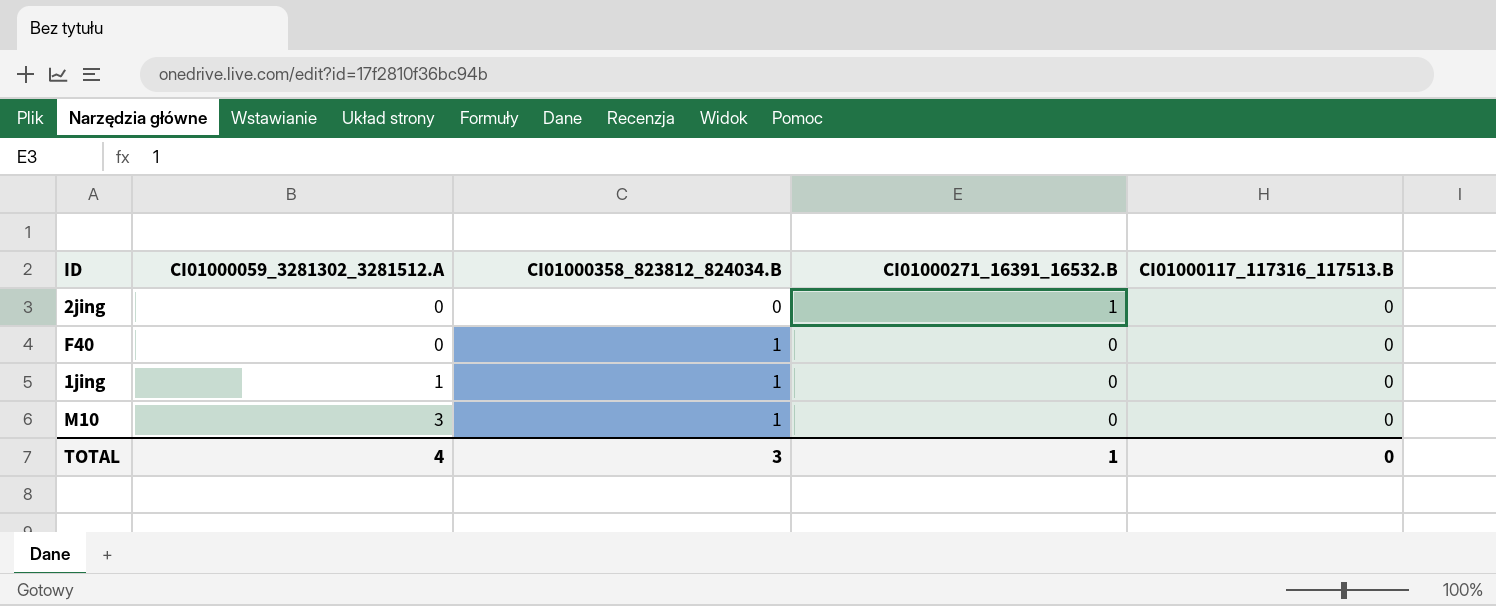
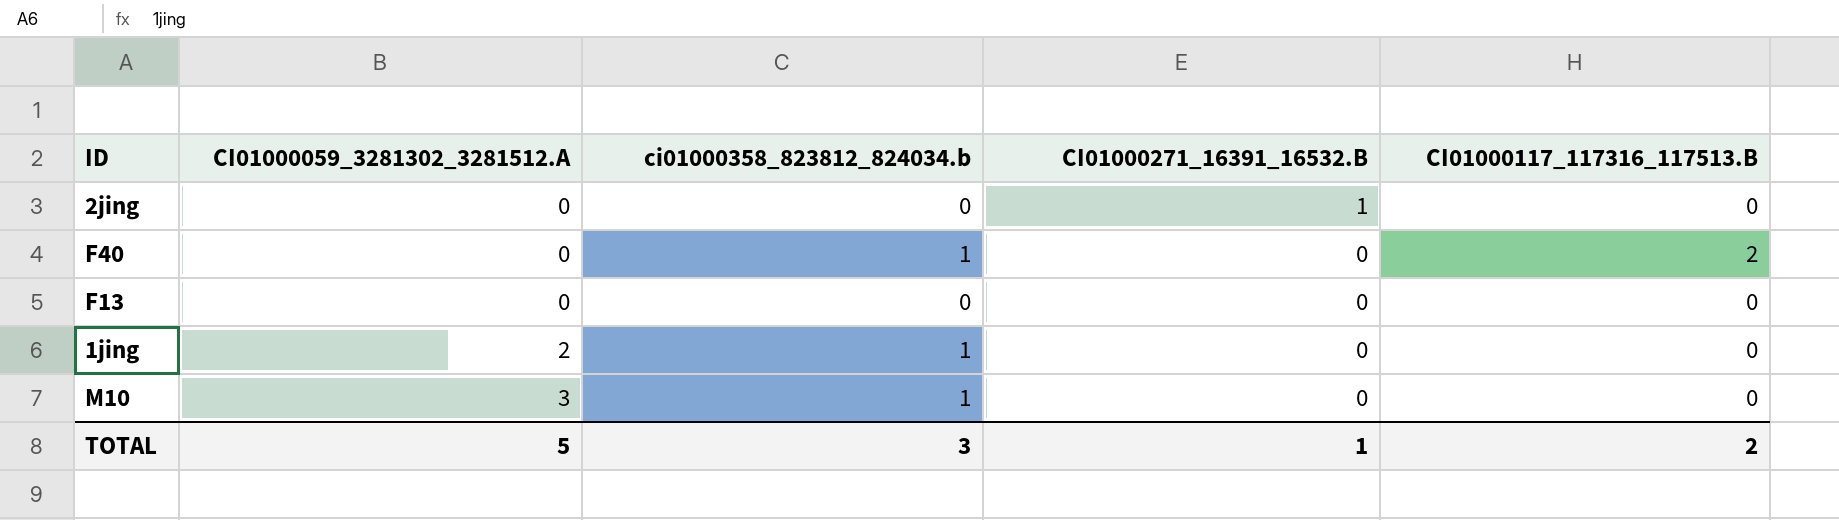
column name: CI01000358_823812_824034.B -> ci01000358_823812_824034.b
F40 | CI01000117_117316_117513.B: 0 -> 2
row F13: none -> 0 | 0 | 0 | 0
1jing | CI01000059_3281302_3281512.A: 1 -> 2
TOTAL | CI01000059_3281302_3281512.A: 4 -> 5
TOTAL | CI01000117_117316_117513.B: 0 -> 2

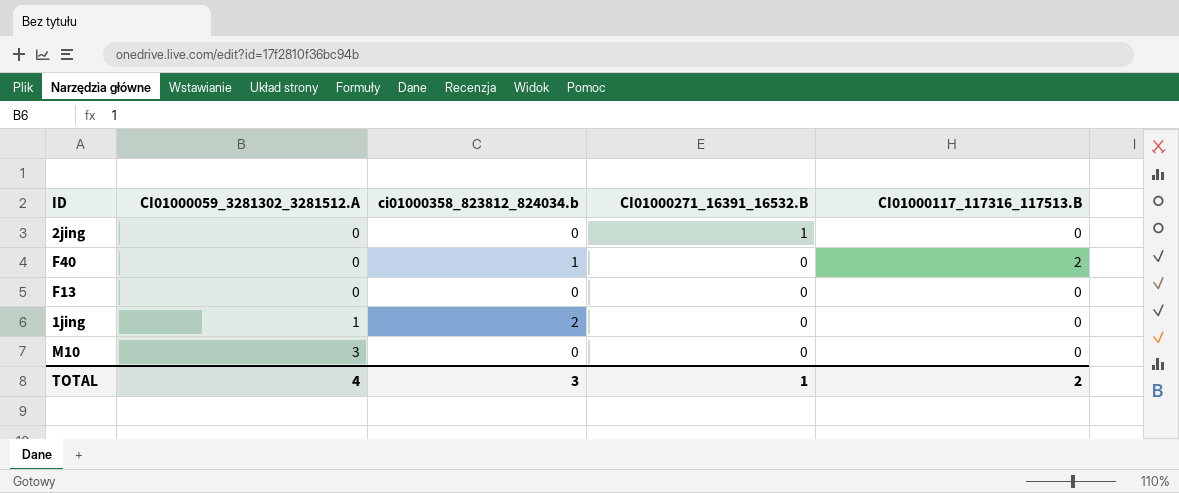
1jing | CI01000059_3281302_3281512.A: 2 -> 1
1jing | ci01000358_823812_824034.b: 1 -> 2
M10 | ci01000358_823812_824034.b: 1 -> 0
TOTAL | CI01000059_3281302_3281512.A: 5 -> 4

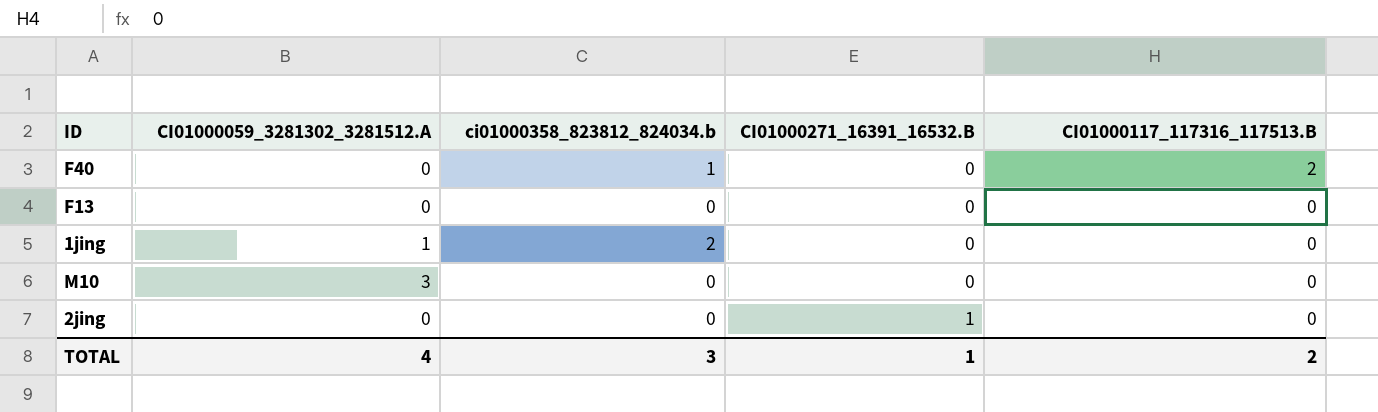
row order: CI01000059_3281302_3281512.A ascending -> CI01000271_16391_16532.B ascending

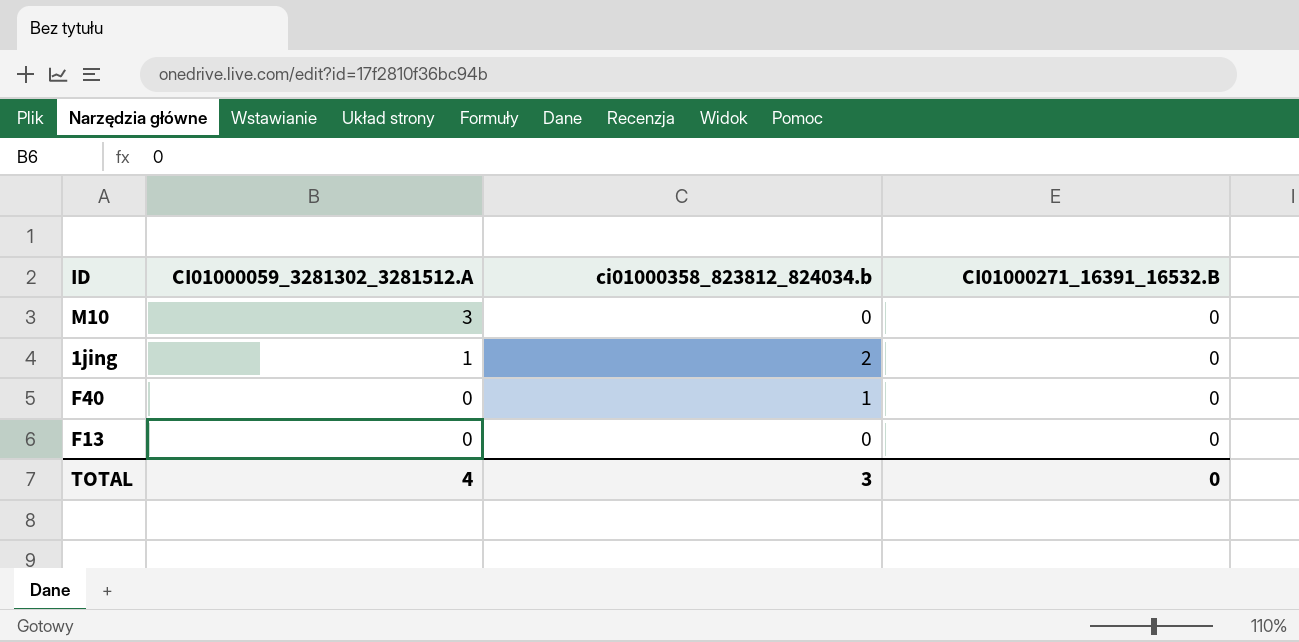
row order: CI01000271_16391_16532.B ascending -> CI01000059_3281302_3281512.A descending
column CI01000117_117316_117513.B | position: 5 -> none
row 2jing: 0 | 0 | 1 | 0 -> none
TOTAL | CI01000271_16391_16532.B: 1 -> 0

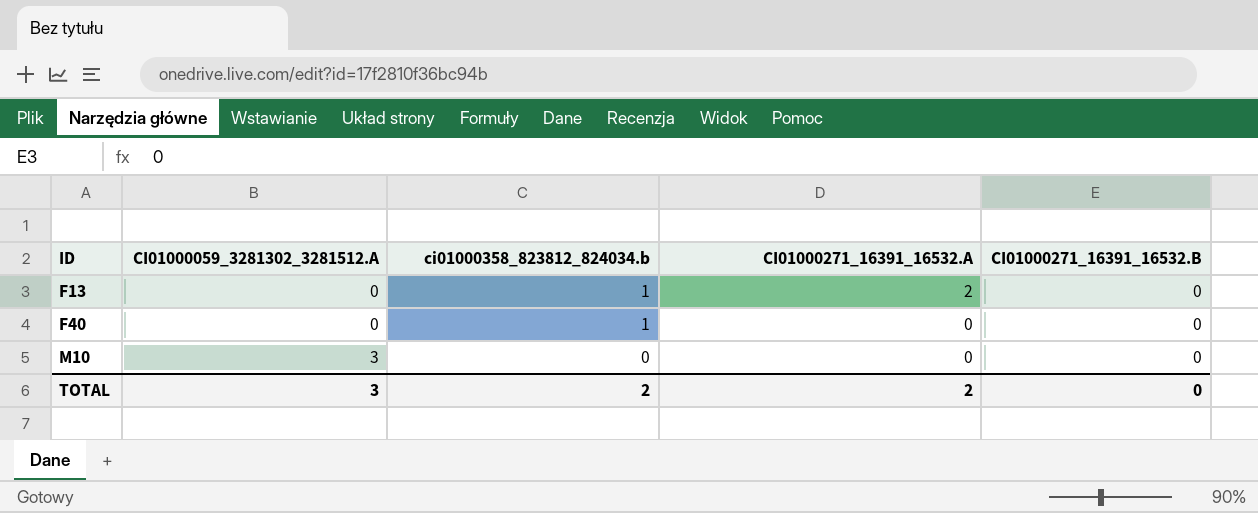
row order: CI01000059_3281302_3281512.A descending -> ID ascending
column CI01000271_16391_16532.A | position: none -> 4
row 1jing: 1 | 2 | 0 -> none
F13 | ci01000358_823812_824034.b: 0 -> 1
TOTAL | CI01000059_3281302_3281512.A: 4 -> 3
TOTAL | ci01000358_823812_824034.b: 3 -> 2

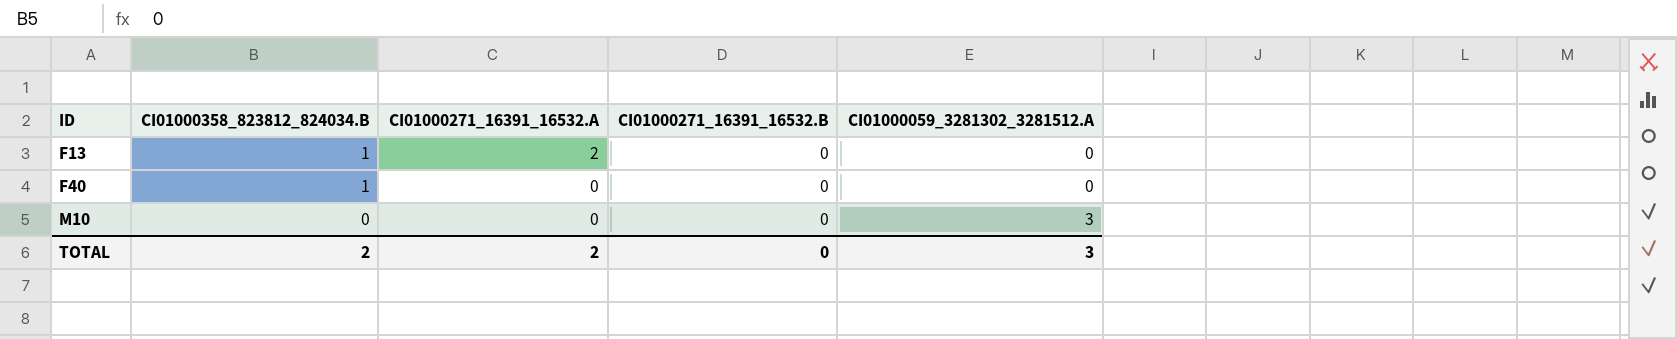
column name: ci01000358_823812_824034.b -> CI01000358_823812_824034.B
column CI01000059_3281302_3281512.A | position: 2 -> 5

